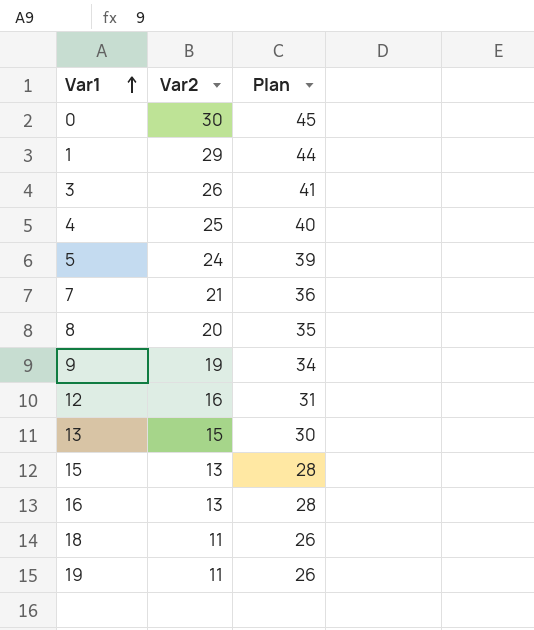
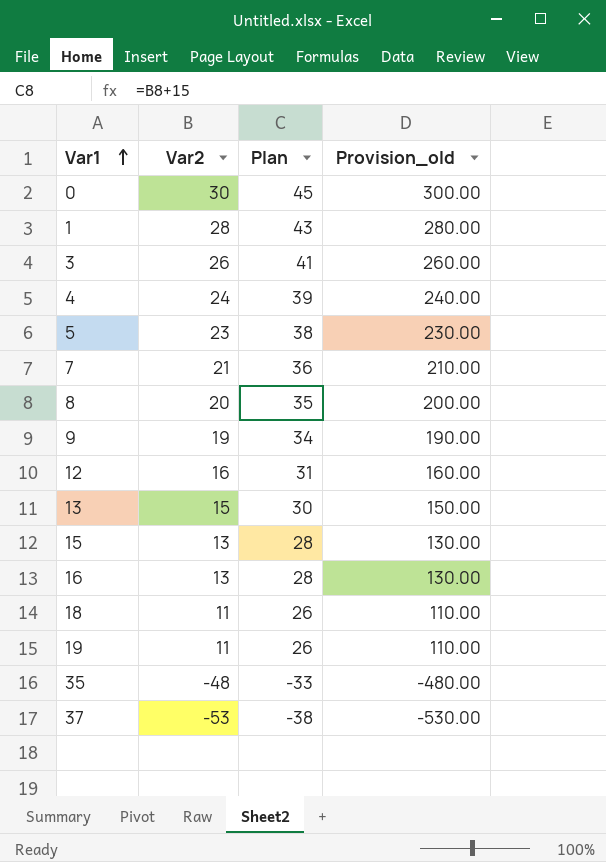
column Provision_old | formula: none -> [Var2] * 10
1 | Var2: 29 -> 28
1 | Plan: 44 -> 43
4 | Var2: 25 -> 24
4 | Plan: 40 -> 39
5 | Var2: 24 -> 23
5 | Plan: 39 -> 38
row 35: none -> -48 | -33 | -480.00
row 37: none -> -53 | -38 | -530.00

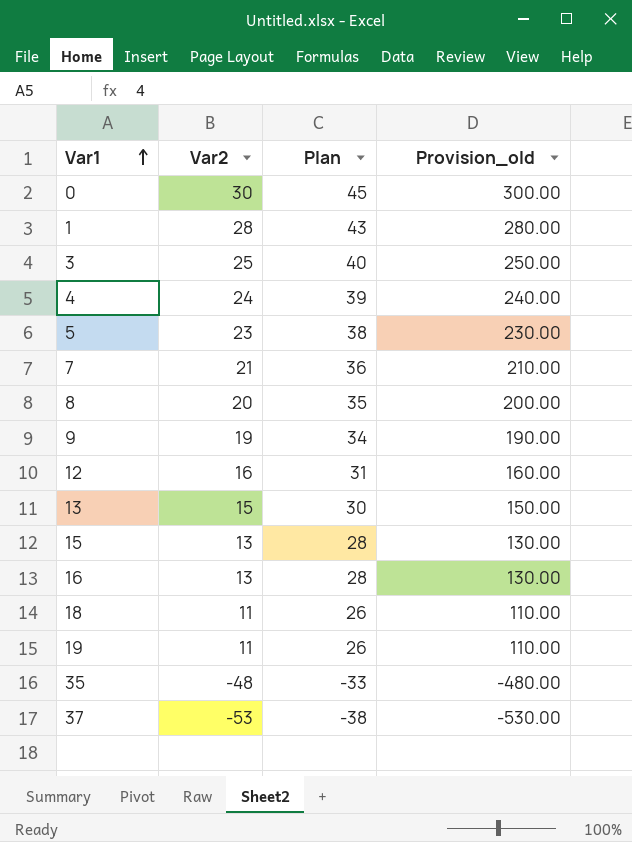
3 | Var2: 26 -> 25
3 | Plan: 41 -> 40
3 | Provision_old: 260.00 -> 250.00

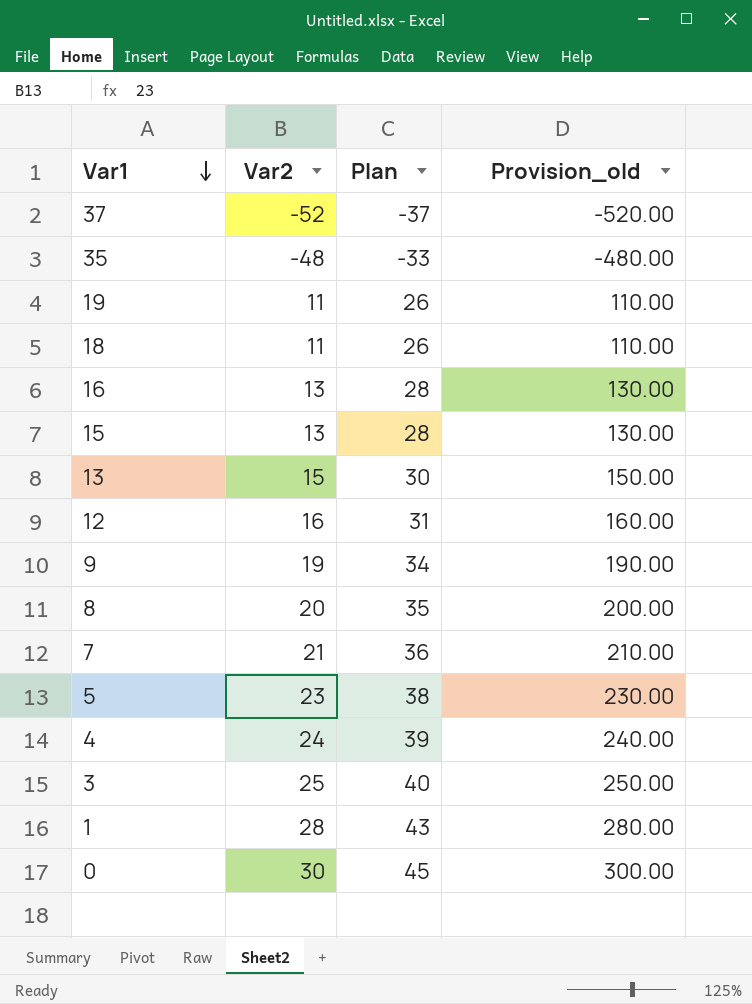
row order: Var1 ascending -> Var1 descending
37 | Var2: -53 -> -52
37 | Plan: -38 -> -37
37 | Provision_old: -530.00 -> -520.00

